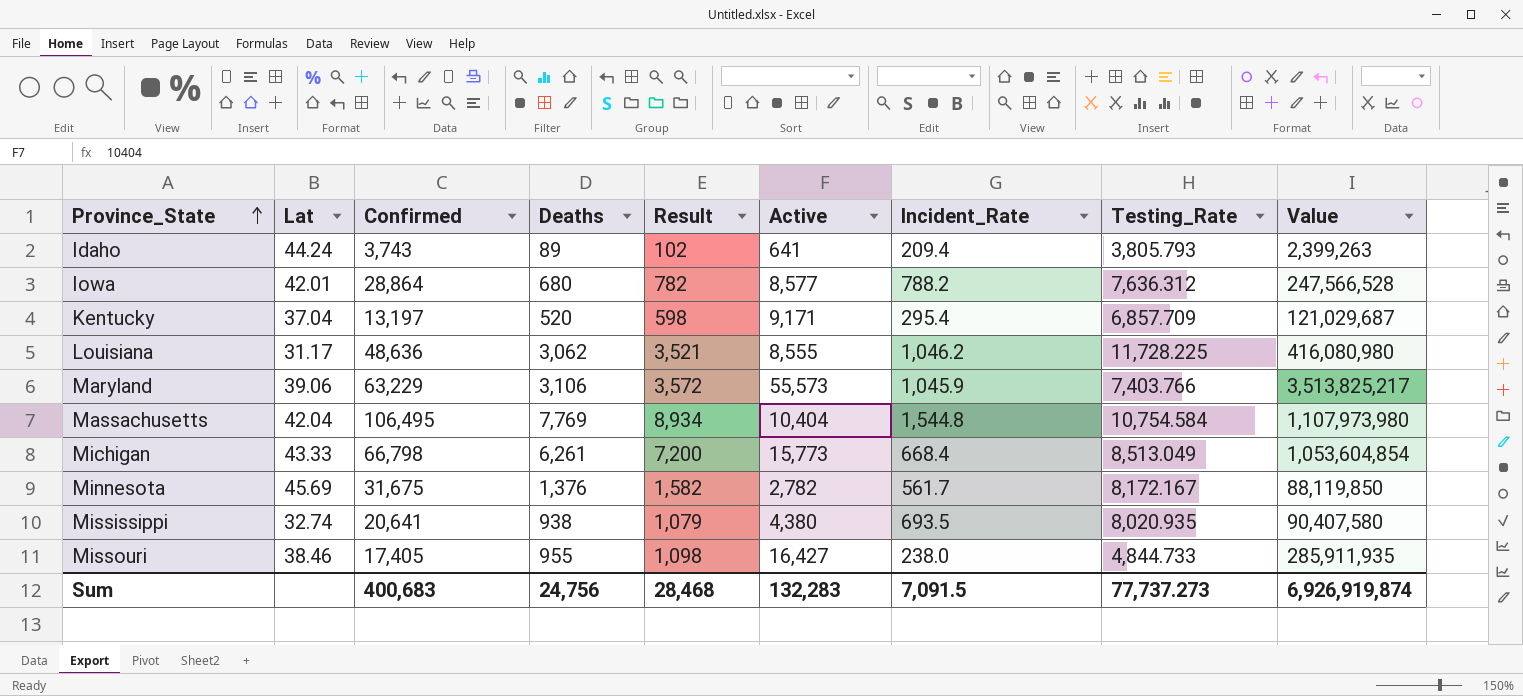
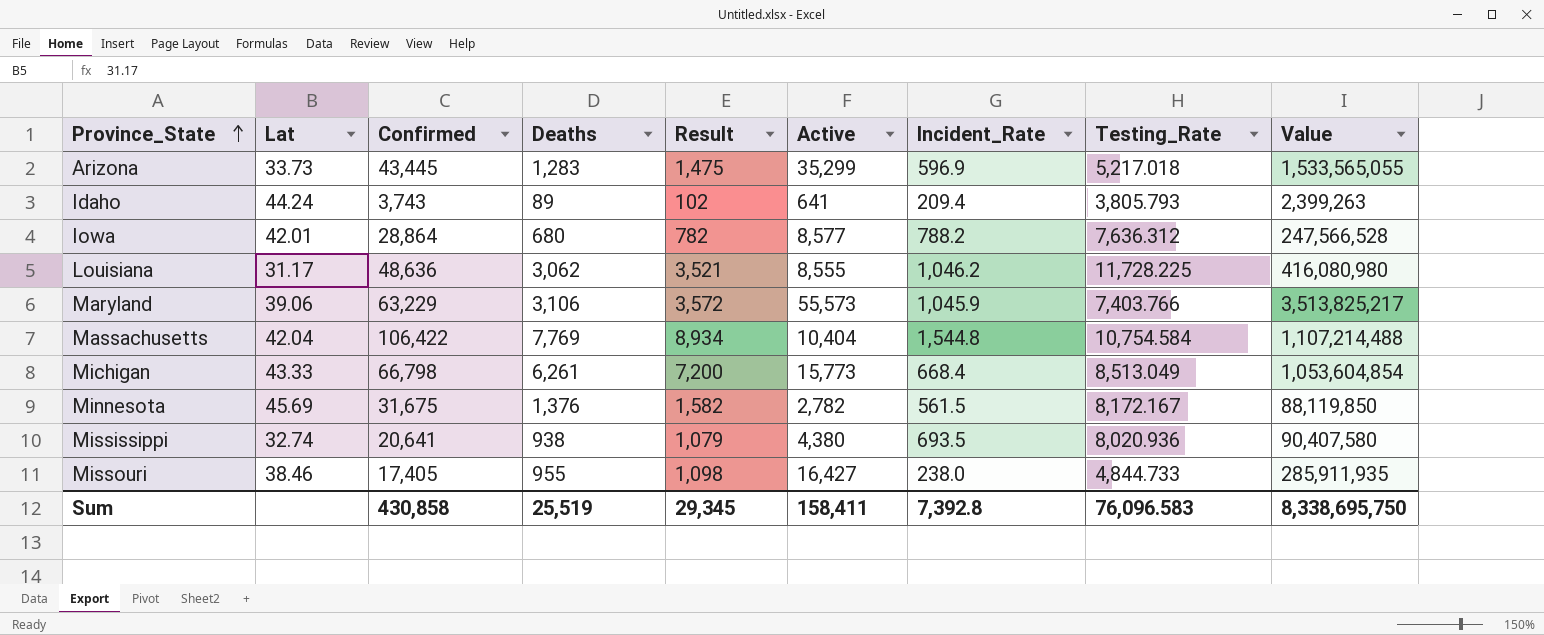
row Kentucky: 37.04 | 13,197 | 520 | 598 | 9,171 | 295.4 | 6,857.709 | 121,029,687 -> none
row Arizona: none -> 33.73 | 43,445 | 1,283 | 1,475 | 35,299 | 596.9 | 5,217.018 | 1,533,565,055
Massachusetts | Confirmed: 106,495 -> 106,422
Massachusetts | Value: 1,107,973,980 -> 1,107,214,488
Minnesota | Incident_Rate: 561.7 -> 561.5
Mississippi | Testing_Rate: 8,020.935 -> 8,020.936
Sum | Confirmed: 400,683 -> 430,858
Sum | Deaths: 24,756 -> 25,519
Sum | Result: 28,468 -> 29,345
Sum | Active: 132,283 -> 158,411
Sum | Incident_Rate: 7,091.5 -> 7,392.8
Sum | Testing_Rate: 77,737.273 -> 76,096.583
Sum | Value: 6,926,919,874 -> 8,338,695,750

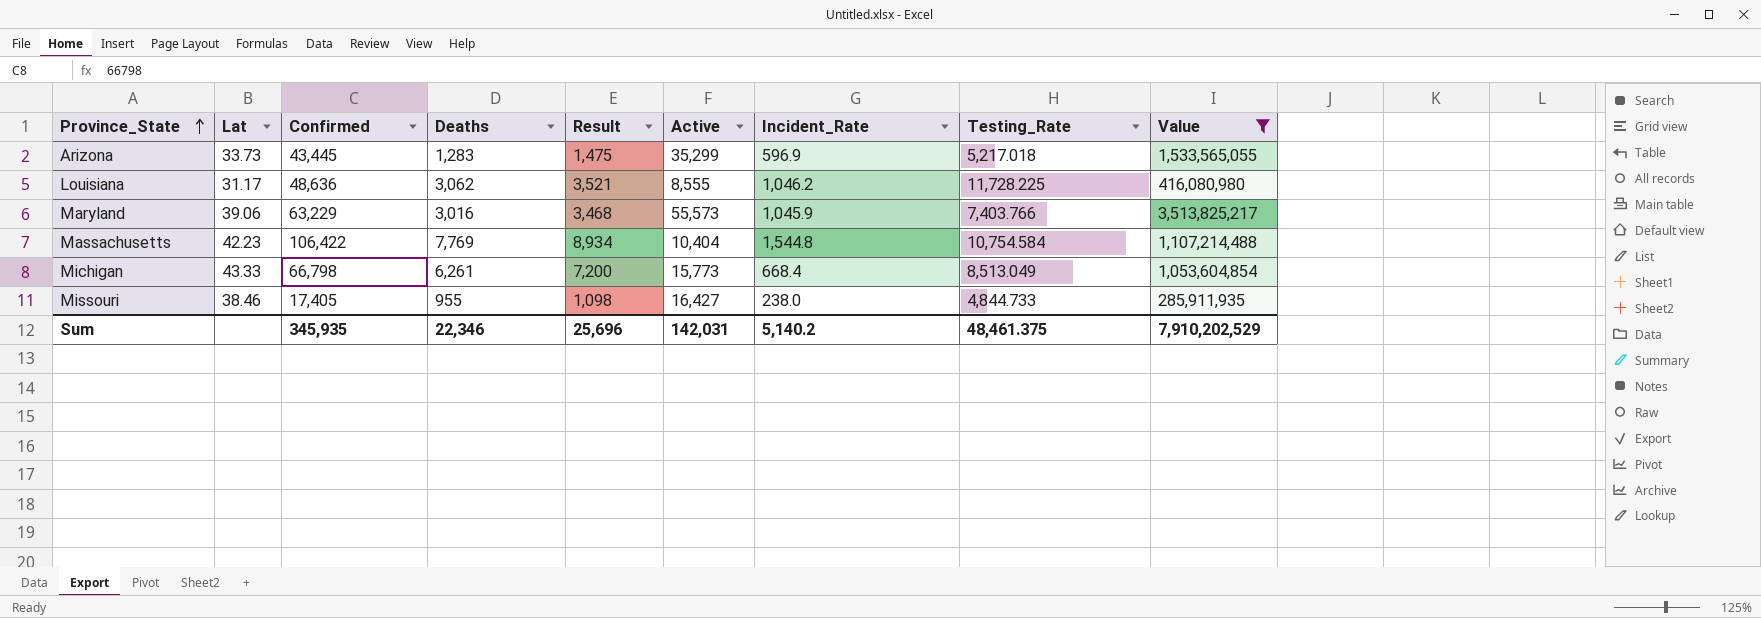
filter: none -> Value >= 285,911,935
Maryland | Deaths: 3,106 -> 3,016
Maryland | Result: 3,572 -> 3,468
Massachusetts | Lat: 42.04 -> 42.23
Sum | Confirmed: 430,858 -> 345,935
Sum | Deaths: 25,519 -> 22,346
Sum | Result: 29,345 -> 25,696
Sum | Active: 158,411 -> 142,031
Sum | Incident_Rate: 7,392.8 -> 5,140.2
Sum | Testing_Rate: 76,096.583 -> 48,461.375
Sum | Value: 8,338,695,750 -> 7,910,202,529

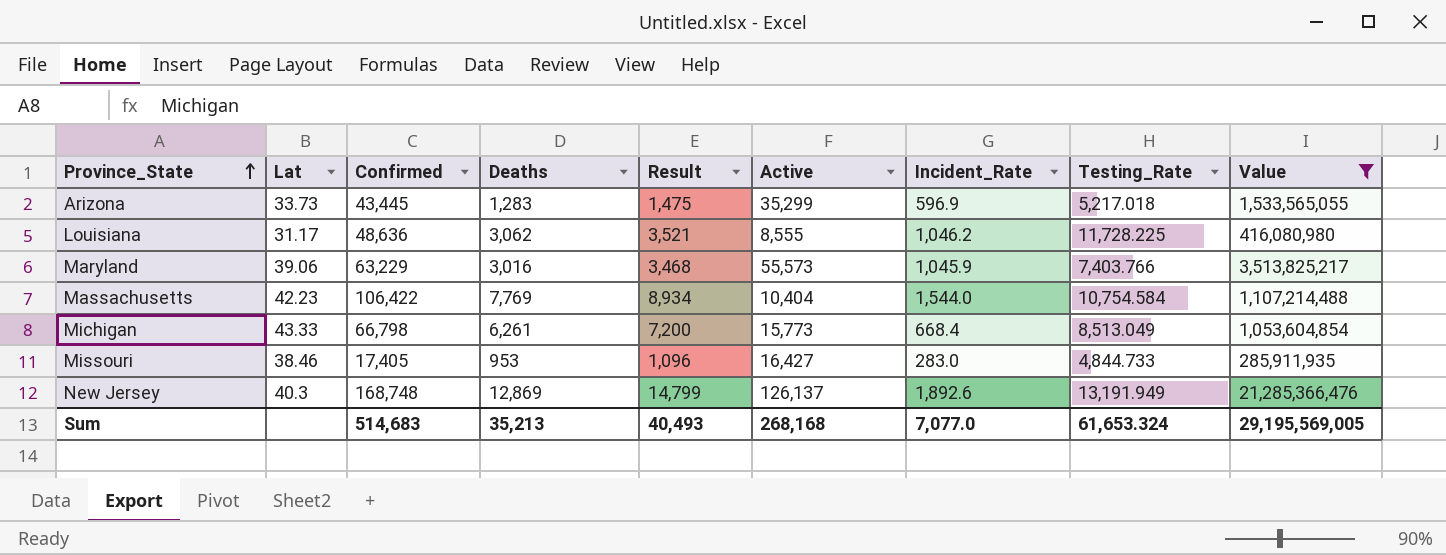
Massachusetts | Incident_Rate: 1,544.8 -> 1,544.0
Missouri | Deaths: 955 -> 953
Missouri | Result: 1,098 -> 1,096
Missouri | Incident_Rate: 238.0 -> 283.0
row New Jersey: none -> 40.3 | 168,748 | 12,869 | 14,799 | 126,137 | 1,892.6 | 13,191.949 | 21,285,366,476
Sum | Confirmed: 345,935 -> 514,683
Sum | Deaths: 22,346 -> 35,213
Sum | Result: 25,696 -> 40,493
Sum | Active: 142,031 -> 268,168
Sum | Incident_Rate: 5,140.2 -> 7,077.0
Sum | Testing_Rate: 48,461.375 -> 61,653.324
Sum | Value: 7,910,202,529 -> 29,195,569,005

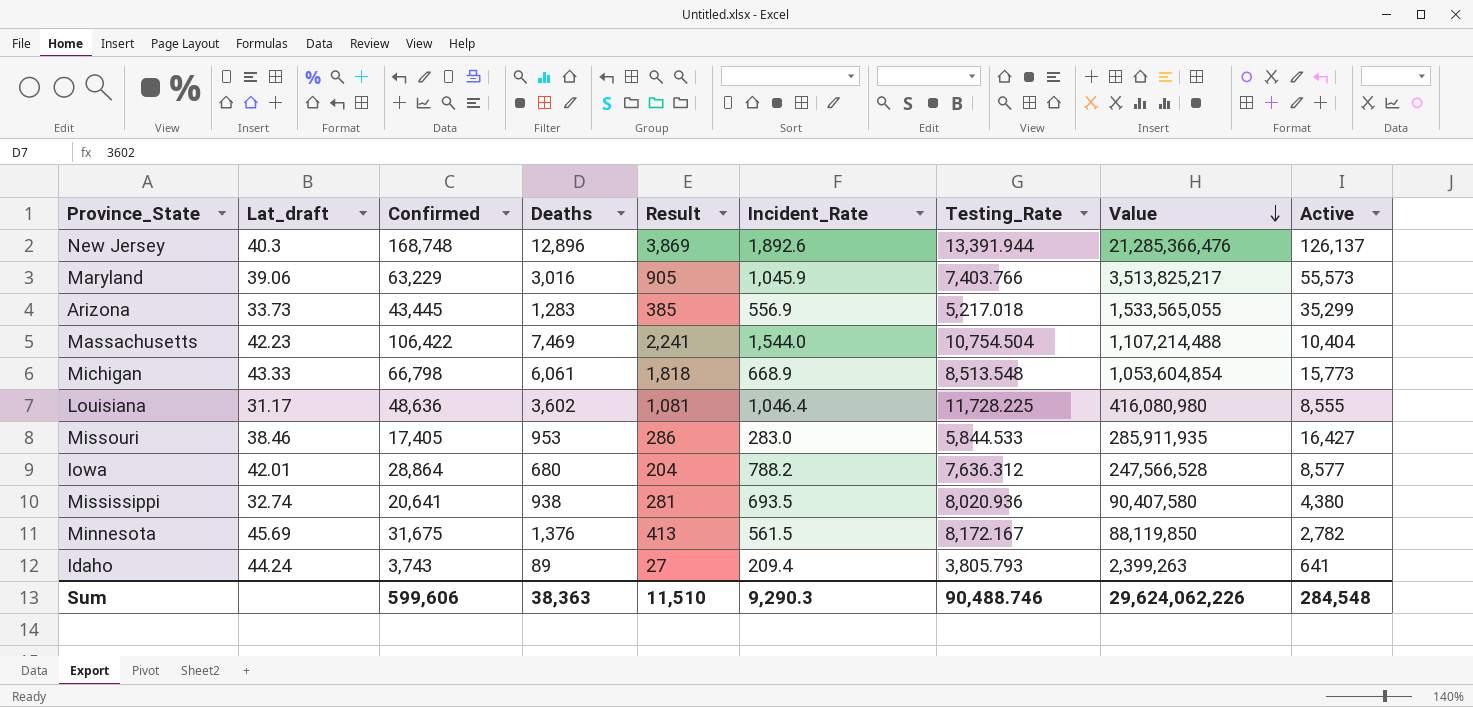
filter: Value >= 285,911,935 -> none
row order: Province_State ascending -> Value descending
column name: Lat -> Lat_draft
column Result | formula: [Deaths] * 1.15 -> [Deaths] * 0.3
column Active | position: 6 -> 9
New Jersey | Deaths: 12,869 -> 12,896
New Jersey | Testing_Rate: 13,191.949 -> 13,391.944
Arizona | Incident_Rate: 596.9 -> 556.9
Massachusetts | Deaths: 7,769 -> 7,469
Massachusetts | Testing_Rate: 10,754.584 -> 10,754.504
Michigan | Deaths: 6,261 -> 6,061
Michigan | Incident_Rate: 668.4 -> 668.9
Michigan | Testing_Rate: 8,513.049 -> 8,513.548
Louisiana | Deaths: 3,062 -> 3,602
Louisiana | Incident_Rate: 1,046.2 -> 1,046.4
Missouri | Testing_Rate: 4,844.733 -> 5,844.533
Sum | Confirmed: 514,683 -> 599,606
Sum | Deaths: 35,213 -> 38,363
Sum | Result: 40,493 -> 11,510
Sum | Incident_Rate: 7,077.0 -> 9,290.3
Sum | Testing_Rate: 61,653.324 -> 90,488.746
Sum | Value: 29,195,569,005 -> 29,624,062,226
Sum | Active: 268,168 -> 284,548

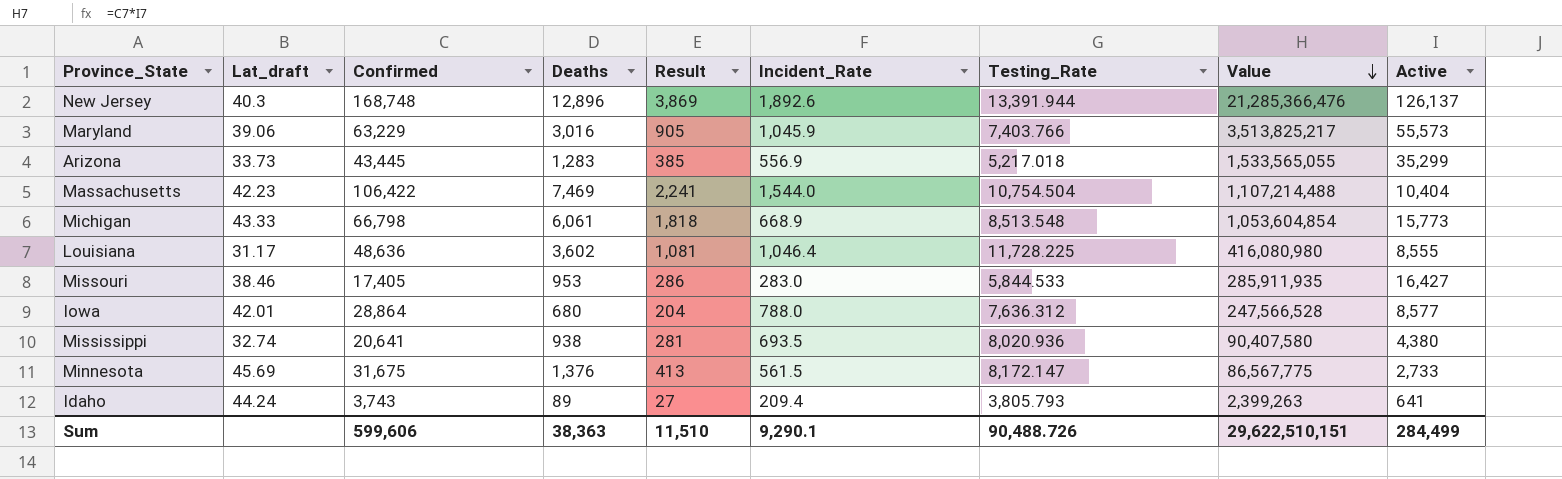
Iowa | Incident_Rate: 788.2 -> 788.0
Minnesota | Testing_Rate: 8,172.167 -> 8,172.147
Minnesota | Value: 88,119,850 -> 86,567,775
Minnesota | Active: 2,782 -> 2,733
Sum | Incident_Rate: 9,290.3 -> 9,290.1
Sum | Testing_Rate: 90,488.746 -> 90,488.726
Sum | Value: 29,624,062,226 -> 29,622,510,151
Sum | Active: 284,548 -> 284,499

